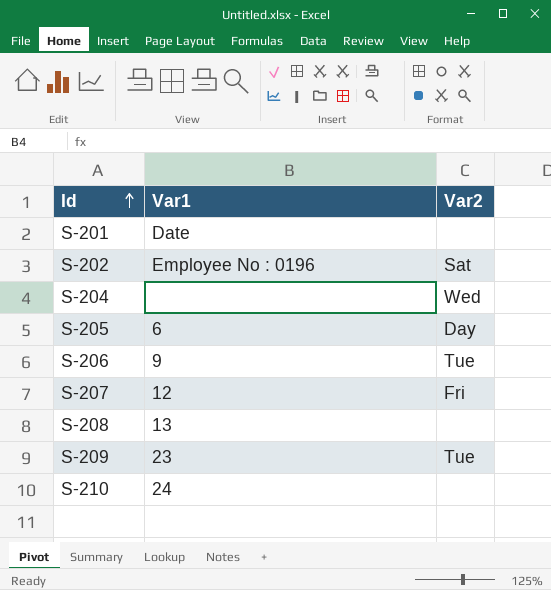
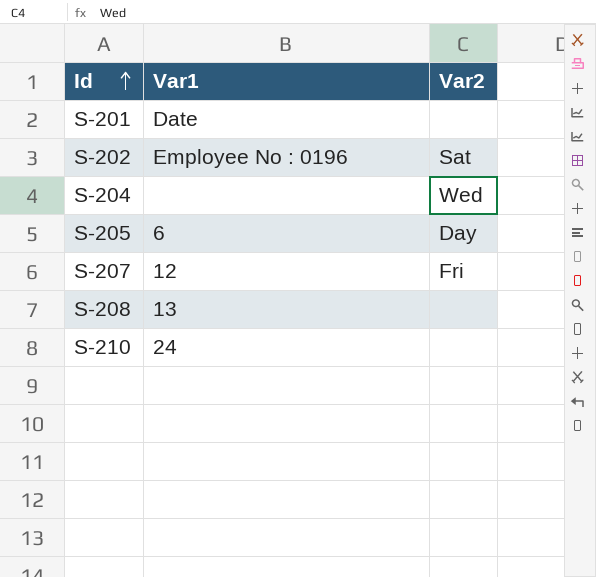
row S-206: 9 | Tue -> none
row S-209: 23 | Tue -> none

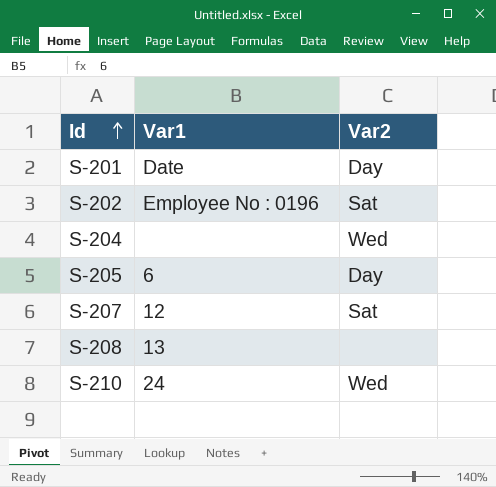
S-201 | Var2: none -> Day
S-207 | Var2: Fri -> Sat
S-210 | Var2: none -> Wed

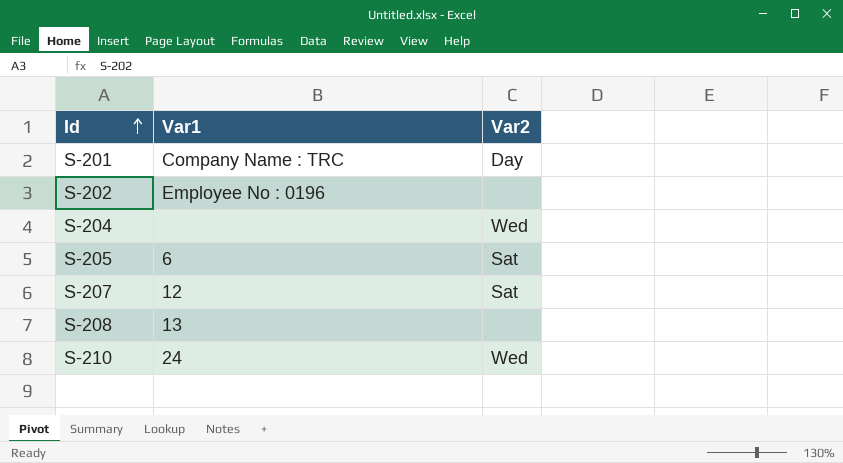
S-201 | Var1: Date -> Company Name : TRC
S-202 | Var2: Sat -> none
S-205 | Var2: Day -> Sat

